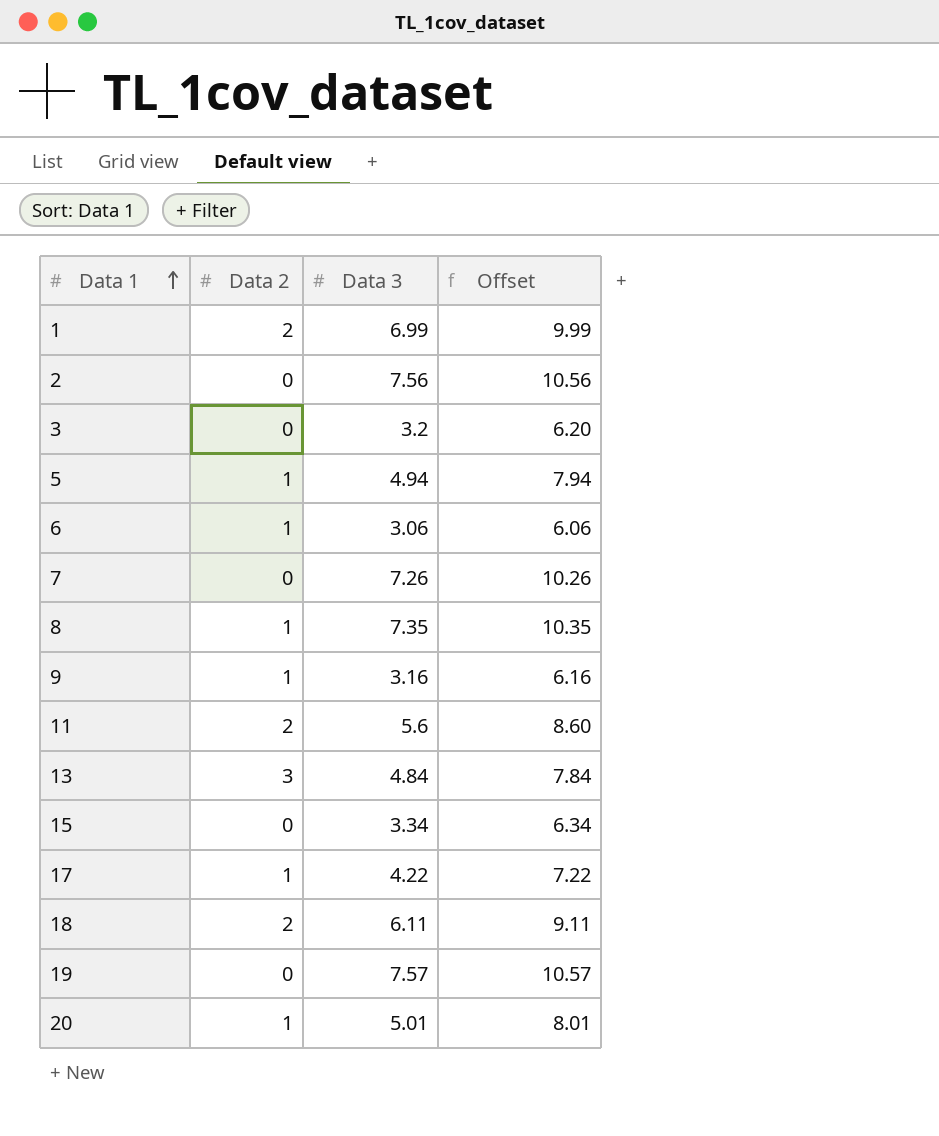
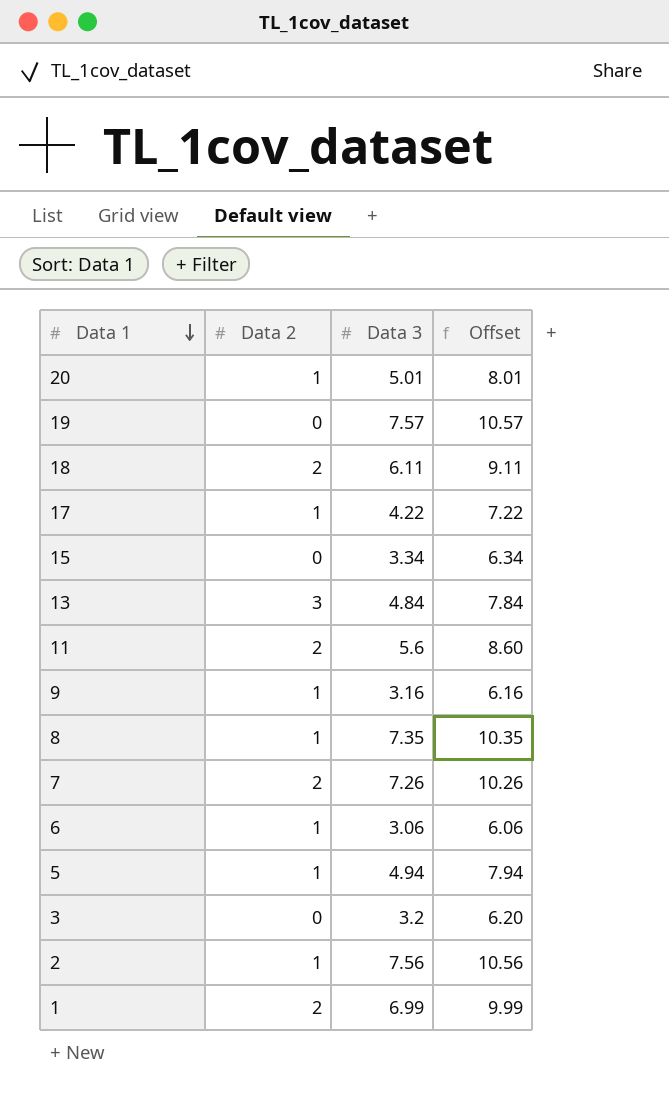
row order: Data 1 ascending -> Data 1 descending
7 | Data 2: 0 -> 2
2 | Data 2: 0 -> 1

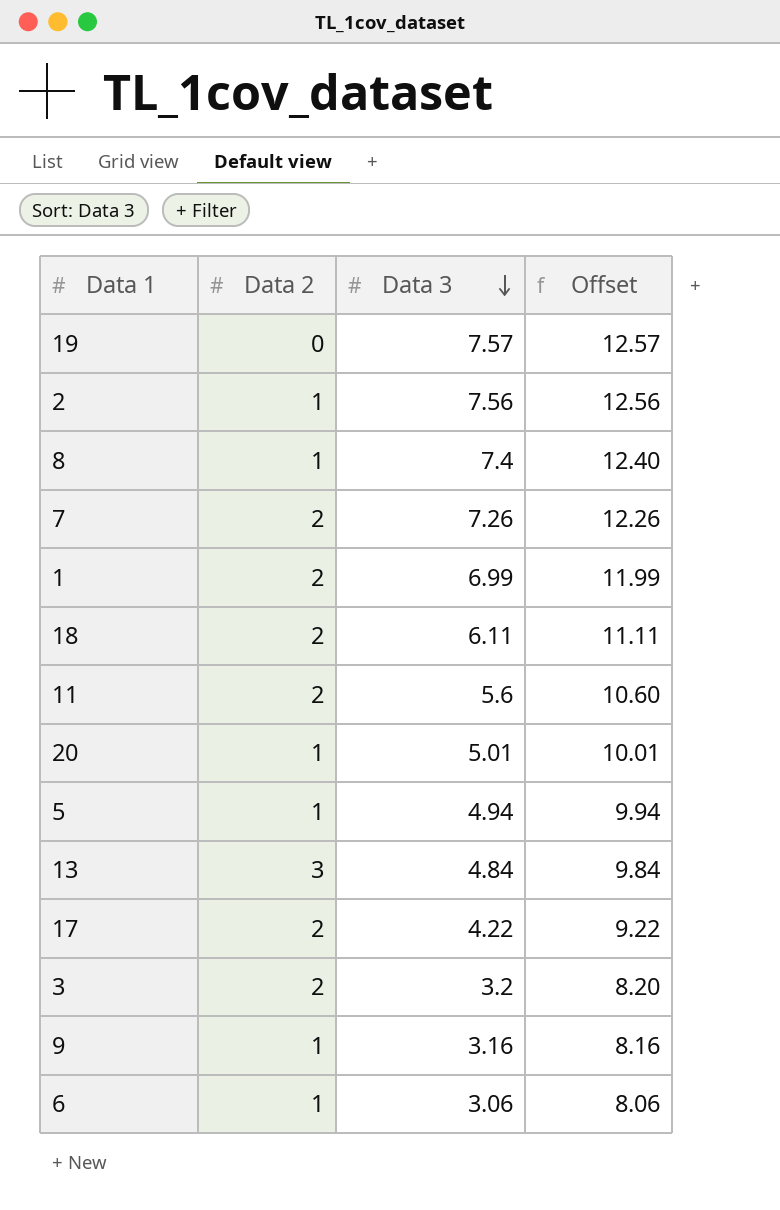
row order: Data 1 descending -> Data 3 descending
column Offset | formula: [Data 3] + 3 -> [Data 3] + 5
row 15: 0 | 3.34 | 6.34 -> none
8 | Data 3: 7.35 -> 7.4
17 | Data 2: 1 -> 2
3 | Data 2: 0 -> 2

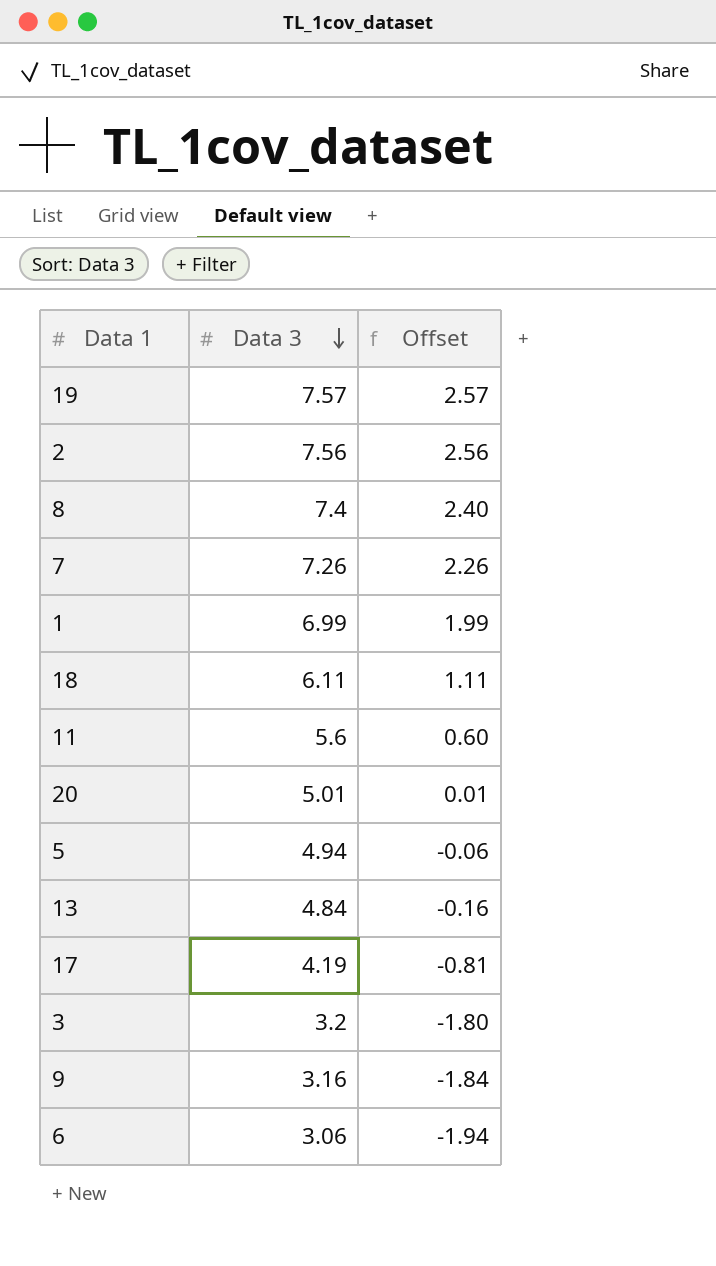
column Data 2 | position: 2 -> none
column Offset | formula: [Data 3] + 5 -> [Data 3] - 5
17 | Data 3: 4.22 -> 4.19

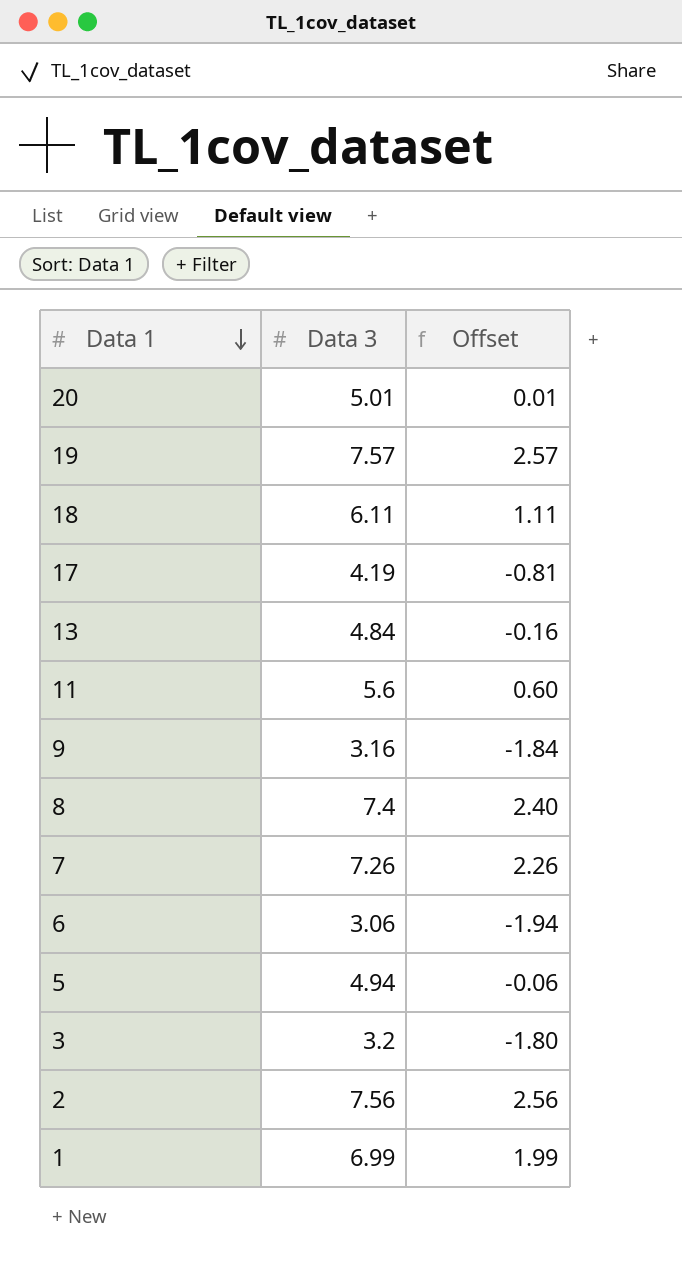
row order: Data 3 descending -> Data 1 descending

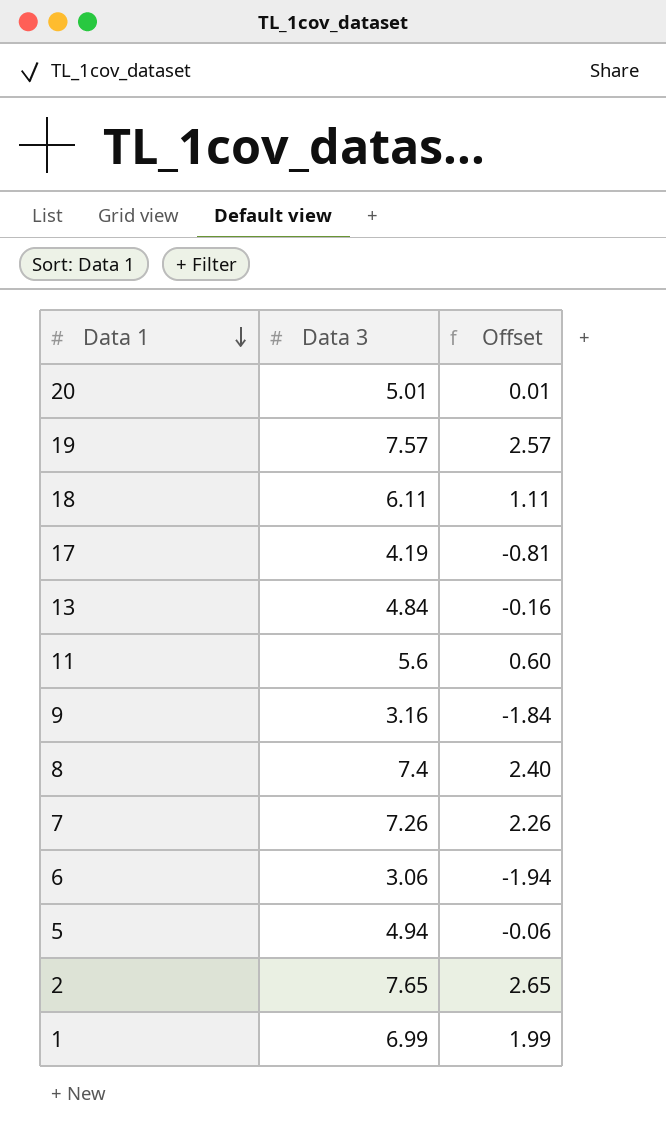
row 3: 3.2 | -1.80 -> none
2 | Data 3: 7.56 -> 7.65
2 | Offset: 2.56 -> 2.65

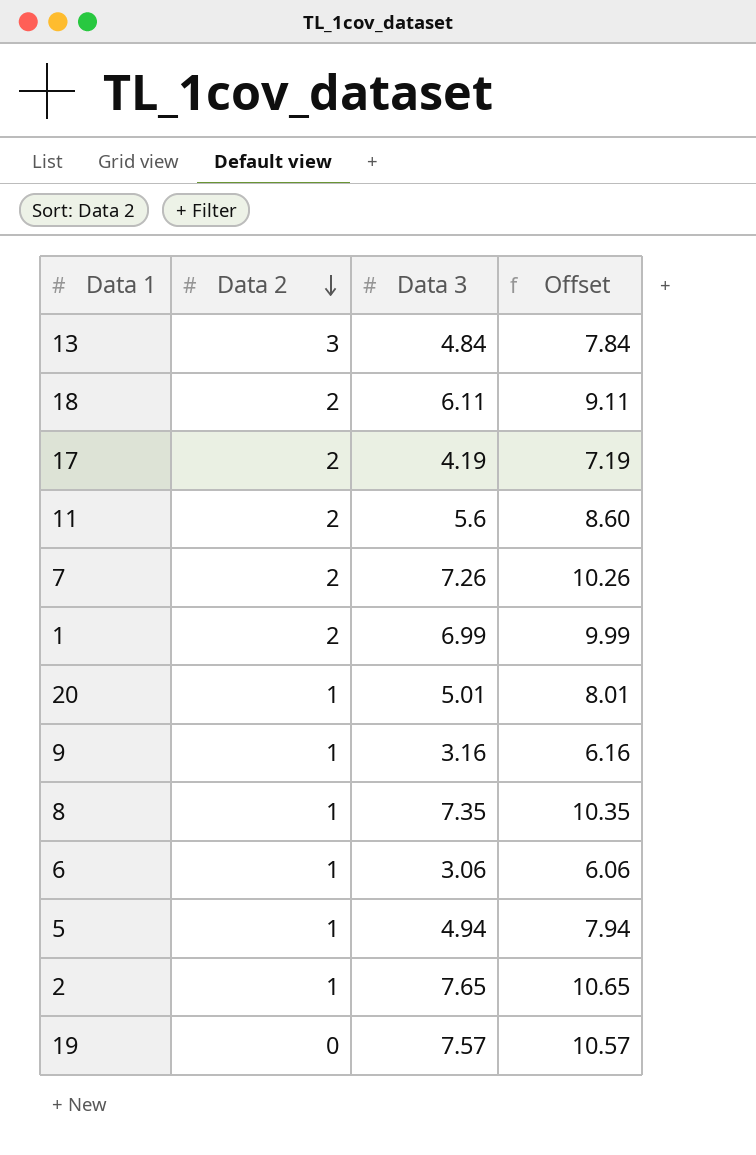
row order: Data 1 descending -> Data 2 descending
column Data 2 | position: none -> 2
column Offset | formula: [Data 3] - 5 -> [Data 3] + 3
8 | Data 3: 7.4 -> 7.35

